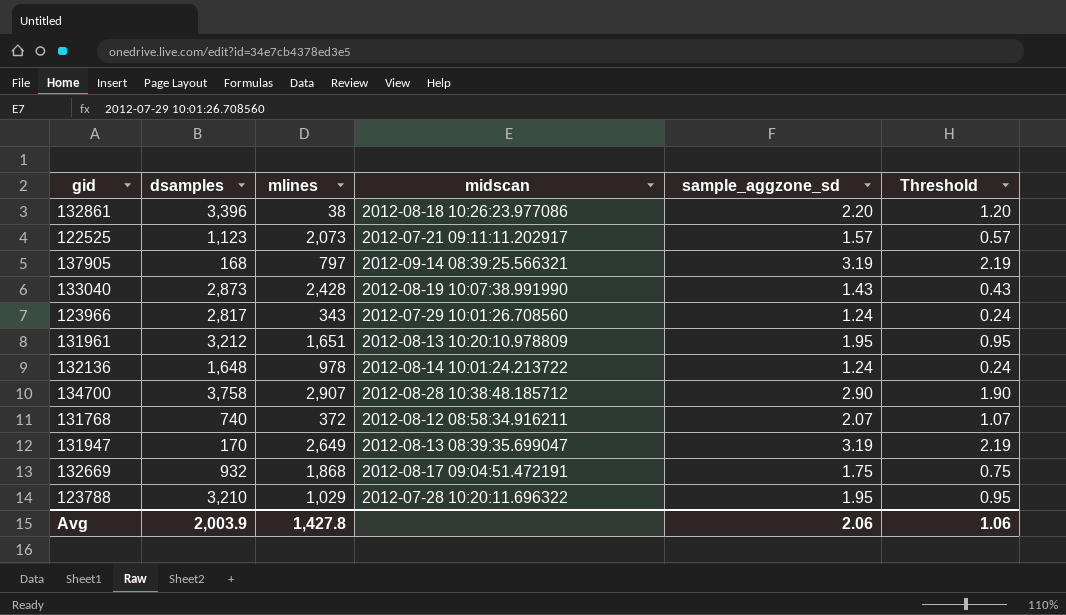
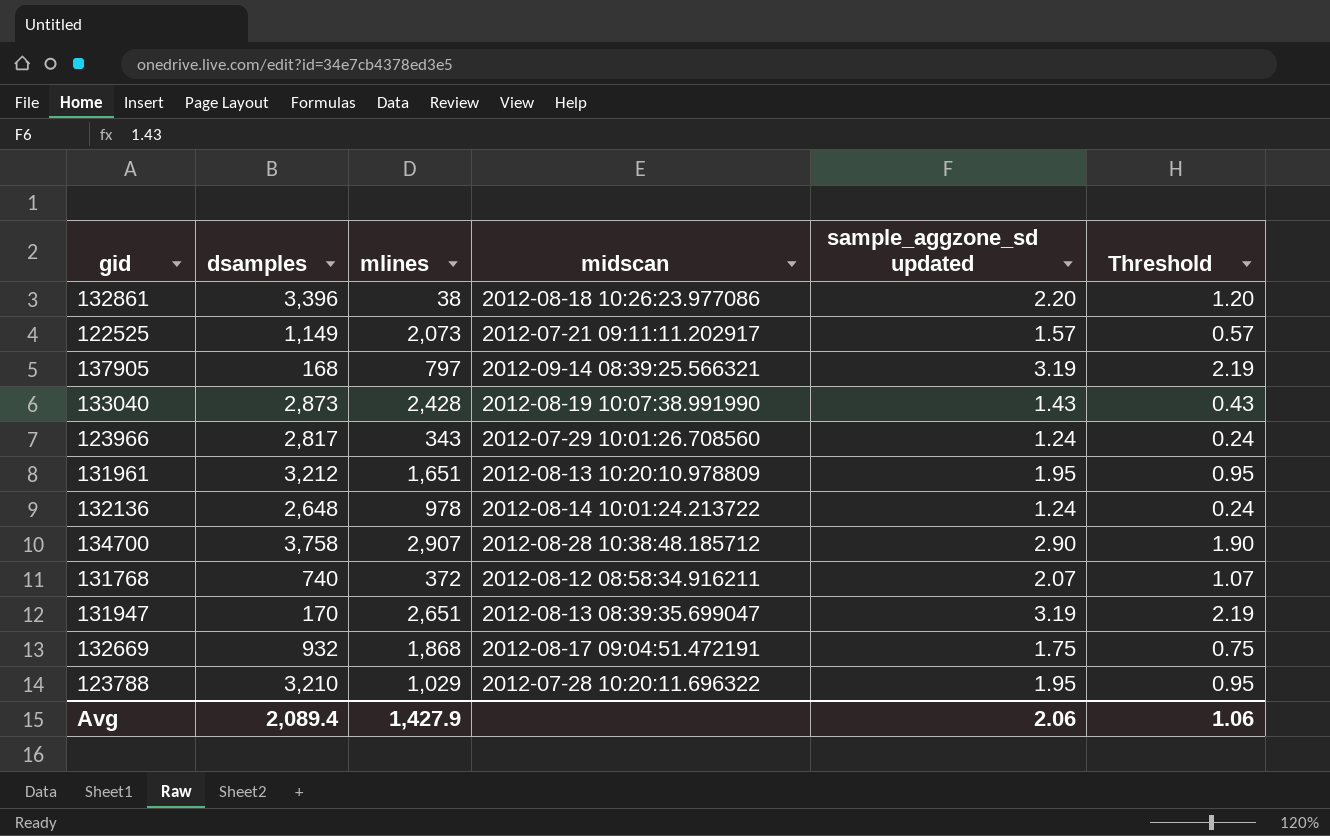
column name: sample_aggzone_sd -> sample_aggzone_sd updated
122525 | dsamples: 1,123 -> 1,149
132136 | dsamples: 1,648 -> 2,648
131947 | mlines: 2,649 -> 2,651
Avg | dsamples: 2,003.9 -> 2,089.4
Avg | mlines: 1,427.8 -> 1,427.9

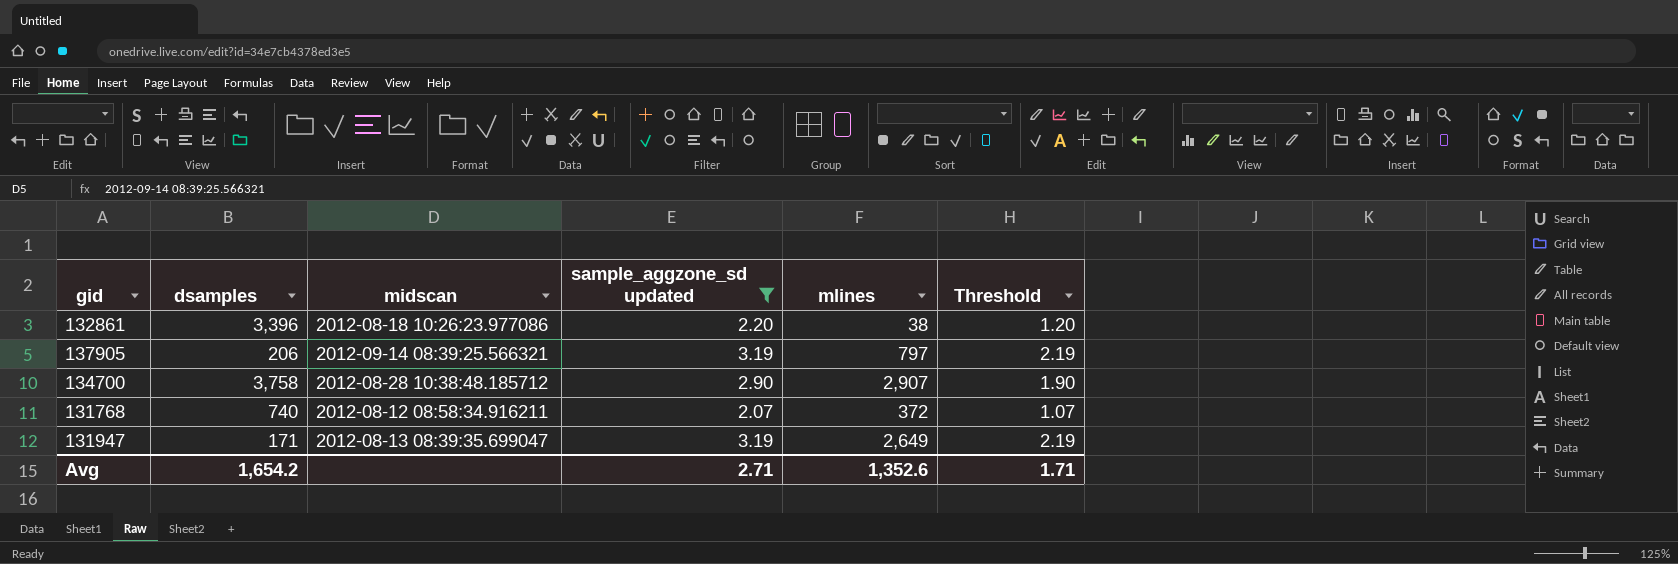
filter: none -> sample_aggzone_sd updated >= 2.07
column mlines | position: 3 -> 5
137905 | dsamples: 168 -> 206
131947 | dsamples: 170 -> 171
131947 | mlines: 2,651 -> 2,649
Avg | dsamples: 2,089.4 -> 1,654.2
Avg | sample_aggzone_sd updated: 2.06 -> 2.71
Avg | mlines: 1,427.9 -> 1,352.6
Avg | Threshold: 1.06 -> 1.71

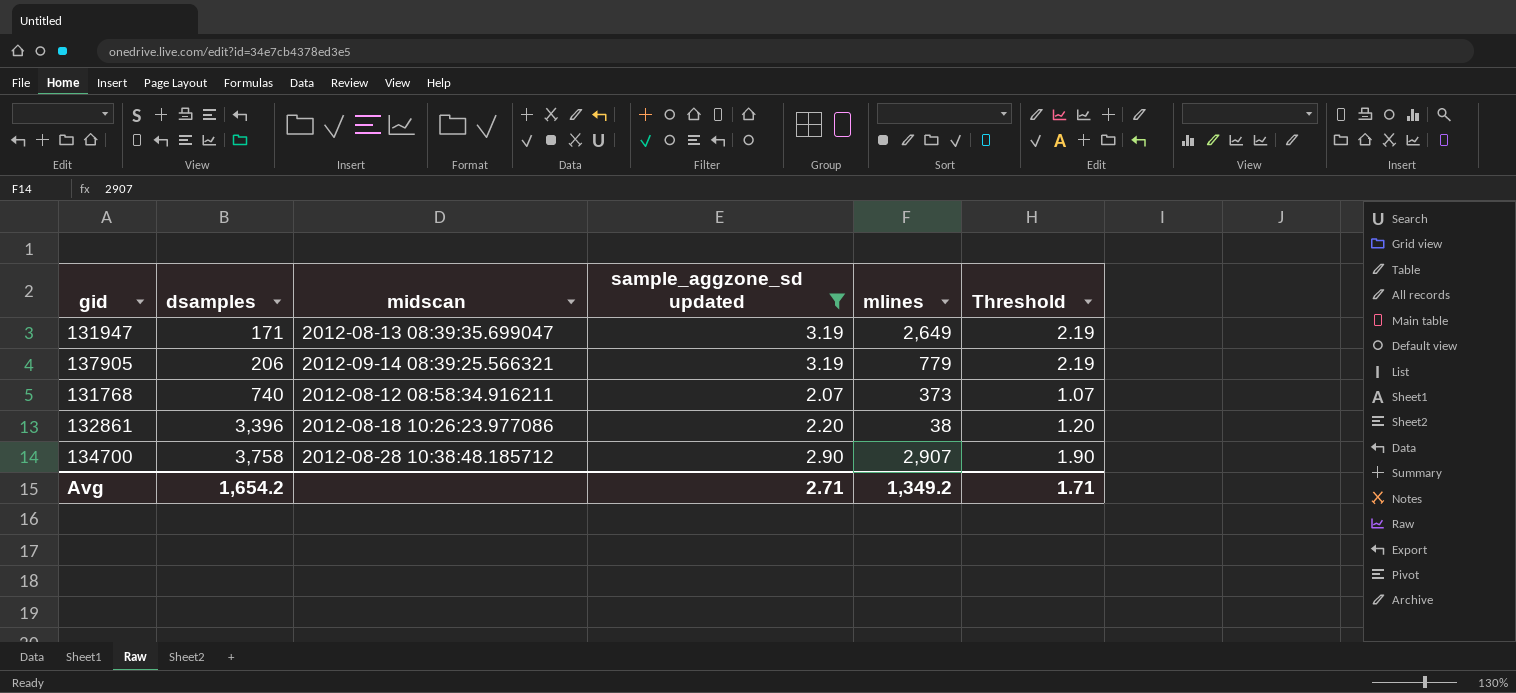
row order: none -> dsamples ascending
137905 | mlines: 797 -> 779
131768 | mlines: 372 -> 373
Avg | mlines: 1,352.6 -> 1,349.2

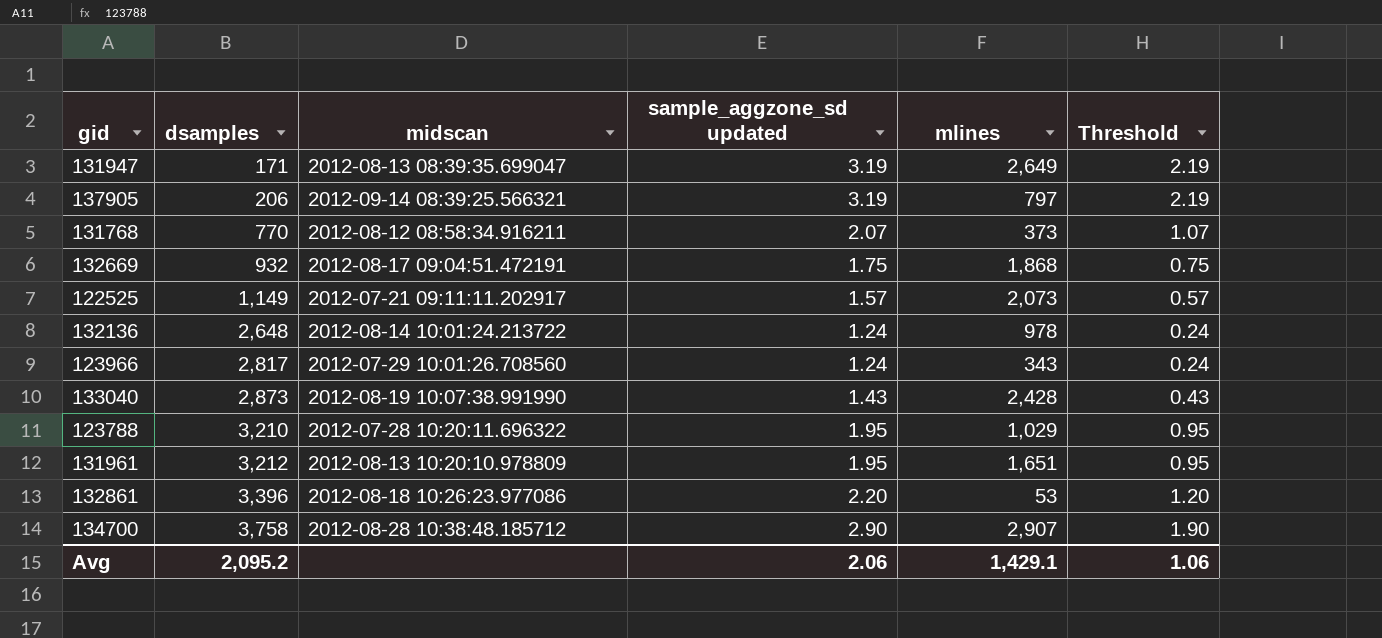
filter: sample_aggzone_sd updated >= 2.07 -> none
137905 | mlines: 779 -> 797
131768 | dsamples: 740 -> 770
132861 | mlines: 38 -> 53
Avg | dsamples: 1,654.2 -> 2,095.2
Avg | sample_aggzone_sd updated: 2.71 -> 2.06
Avg | mlines: 1,349.2 -> 1,429.1
Avg | Threshold: 1.71 -> 1.06

